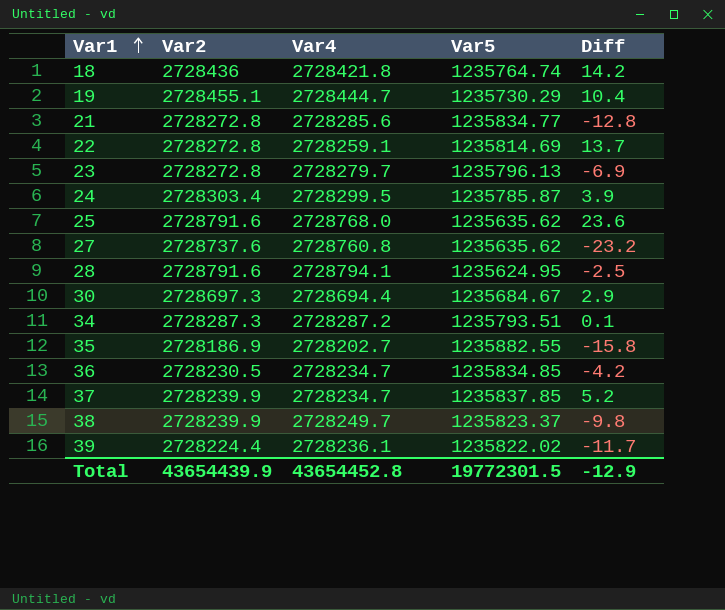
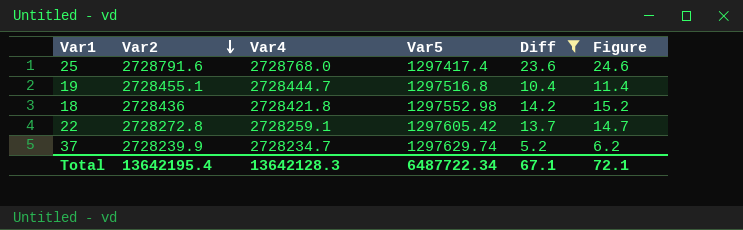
filter: none -> Diff >= 5.2
row order: Var1 ascending -> Var2 descending
column Figure | formula: none -> [Diff] + 1
25 | Var5: 1235635.62 -> 1297417.4
19 | Var5: 1235730.29 -> 1297516.8
18 | Var5: 1235764.74 -> 1297552.98
22 | Var5: 1235814.69 -> 1297605.42
37 | Var5: 1235837.85 -> 1297629.74
Total | Var2: 43654439.9 -> 13642195.4
Total | Var4: 43654452.8 -> 13642128.3
Total | Var5: 19772301.5 -> 6487722.34
Total | Diff: -12.9 -> 67.1

